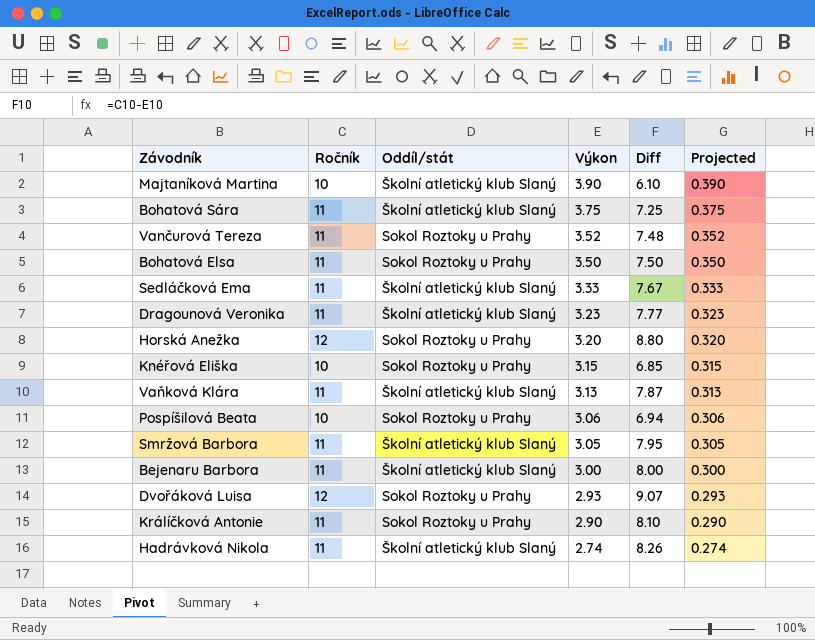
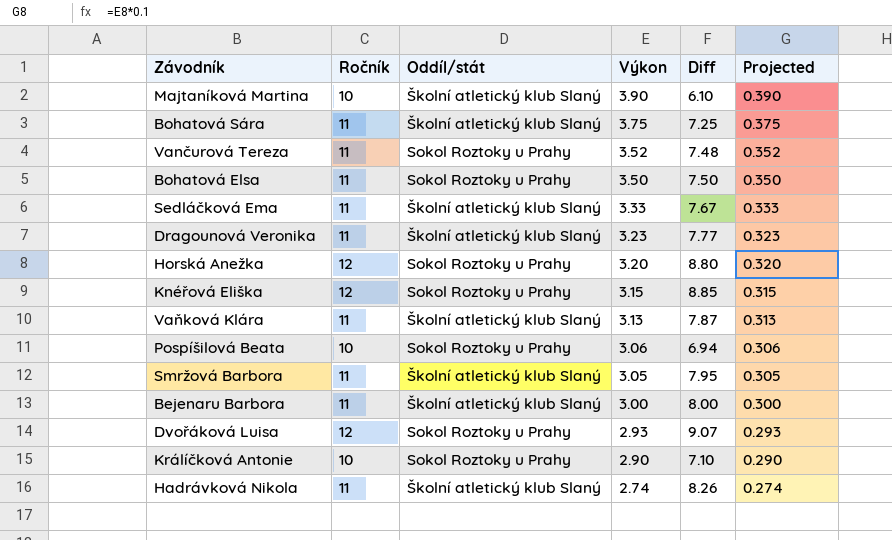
Knéřová Eliška | Ročník: 10 -> 12
Knéřová Eliška | Diff: 6.85 -> 8.85
Králíčková Antonie | Ročník: 11 -> 10
Králíčková Antonie | Diff: 8.10 -> 7.10

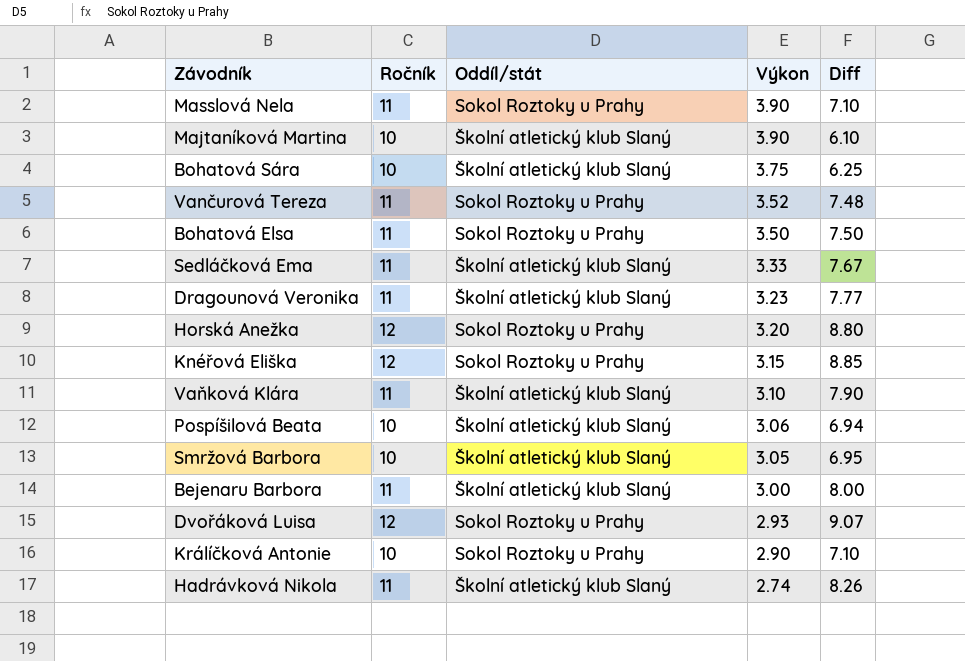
column Projected | formula: [Výkon] * 0.1 -> none
row Masslová Nela: none -> 11 | Sokol Roztoky u Prahy | 3.90 | 7.10
Bohatová Sára | Ročník: 11 -> 10
Bohatová Sára | Diff: 7.25 -> 6.25
Vaňková Klára | Výkon: 3.13 -> 3.10
Vaňková Klára | Diff: 7.87 -> 7.90
Pospíšilová Beata | Oddíl/stát: Sokol Roztoky u Prahy -> Školní atletický klub Slaný
Smržová Barbora | Ročník: 11 -> 10
Smržová Barbora | Diff: 7.95 -> 6.95

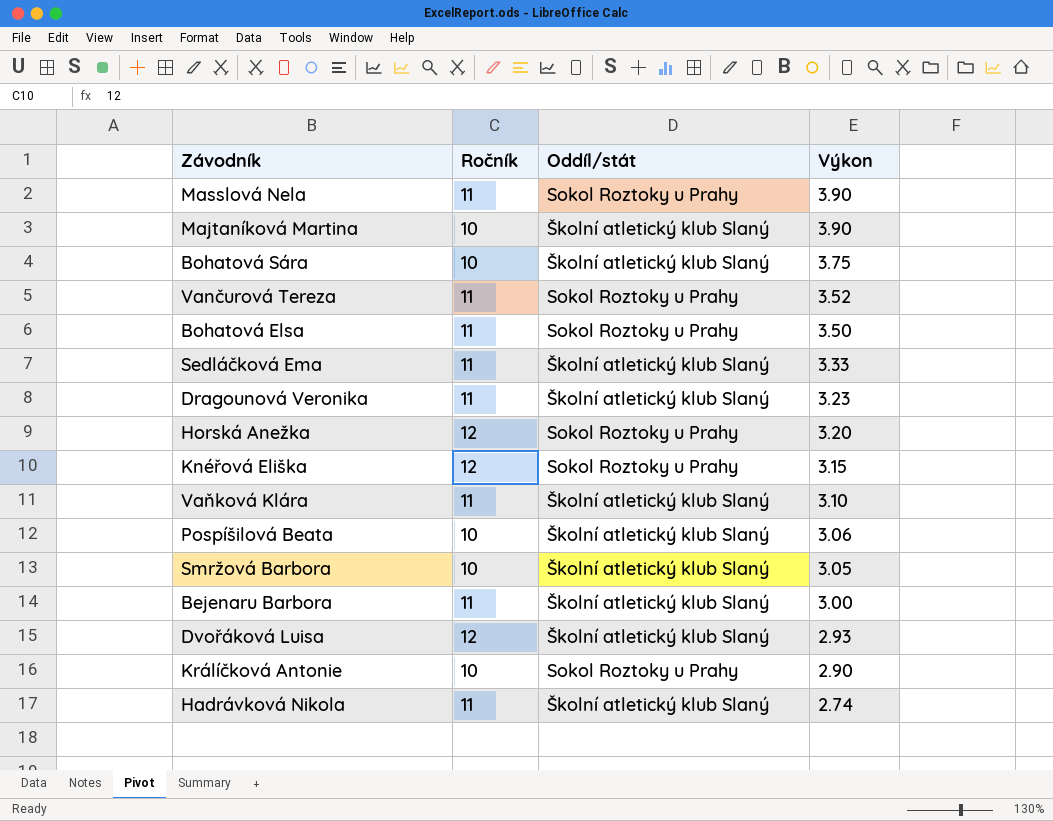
column Diff | formula: [Ročník] - [Výkon] -> none
Dvořáková Luisa | Oddíl/stát: Sokol Roztoky u Prahy -> Školní atletický klub Slaný

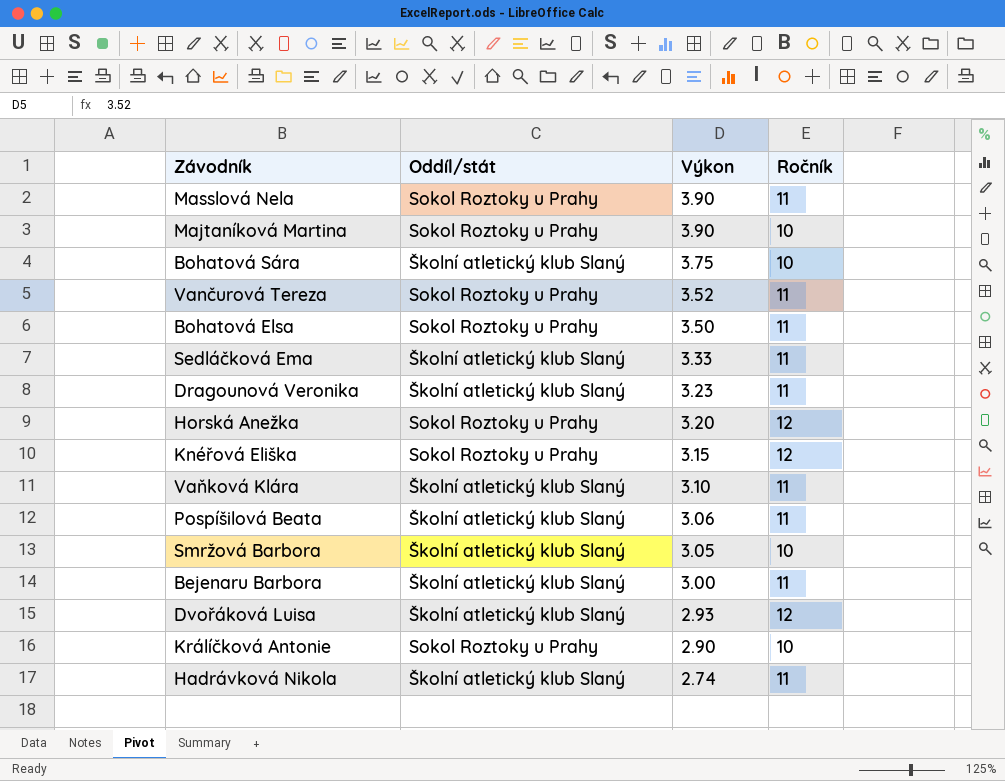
column Ročník | position: 2 -> 4
Majtaníková Martina | Oddíl/stát: Školní atletický klub Slaný -> Sokol Roztoky u Prahy
Pospíšilová Beata | Ročník: 10 -> 11

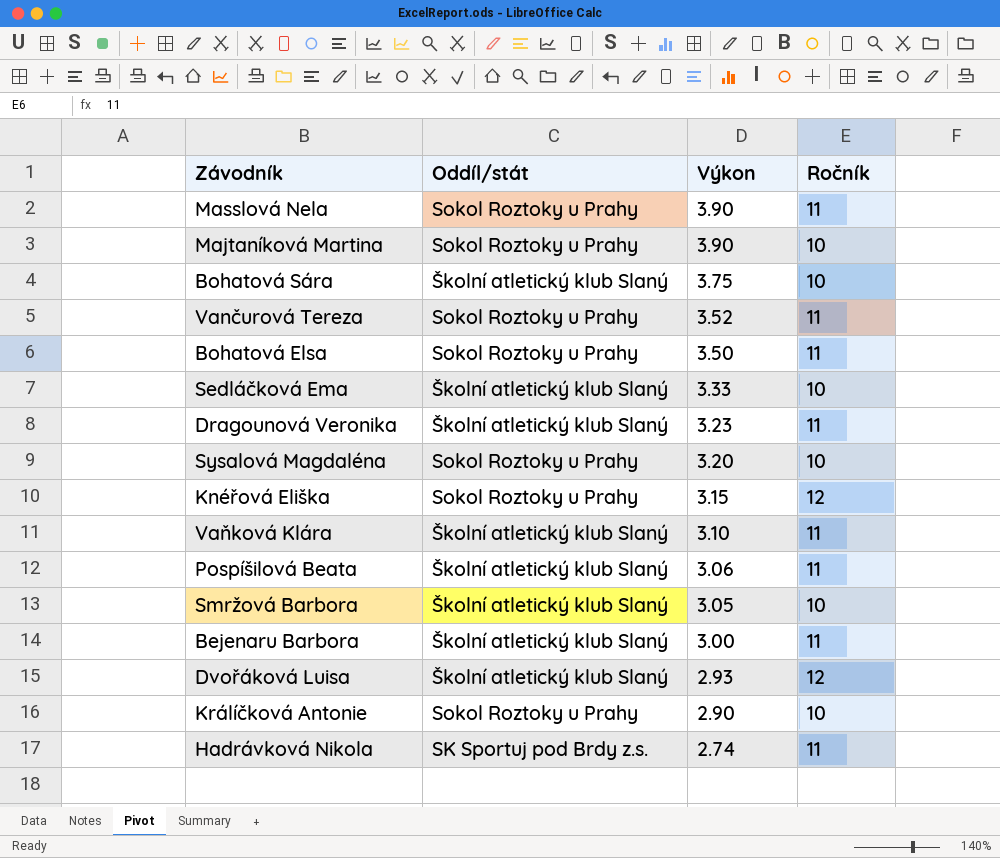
row Horská Anežka: Sokol Roztoky u Prahy | 3.20 | 12 -> none
Sedláčková Ema | Ročník: 11 -> 10
row Sysalová Magdaléna: none -> Sokol Roztoky u Prahy | 3.20 | 10
Hadrávková Nikola | Oddíl/stát: Školní atletický klub Slaný -> SK Sportuj pod Brdy z.s.

